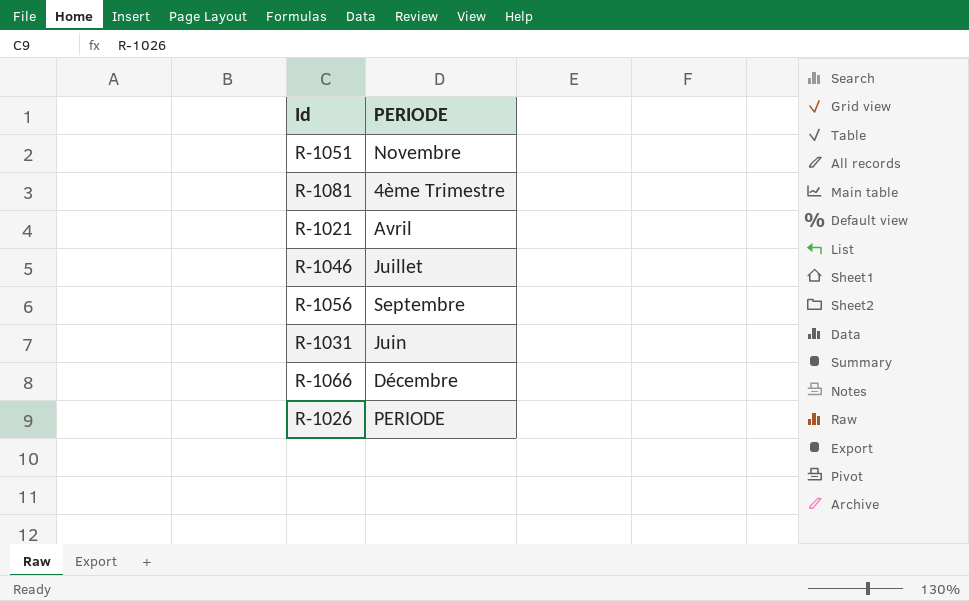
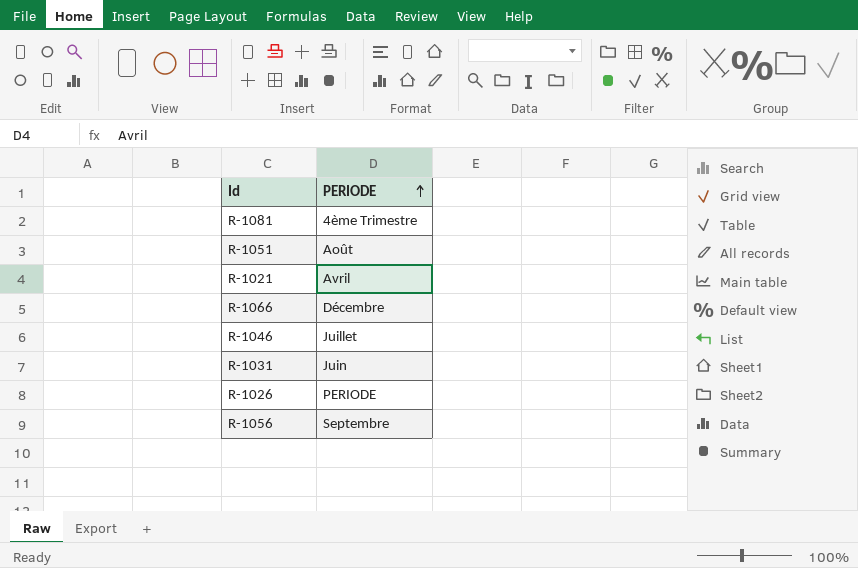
row order: none -> PERIODE ascending
R-1051 | PERIODE: Novembre -> Août

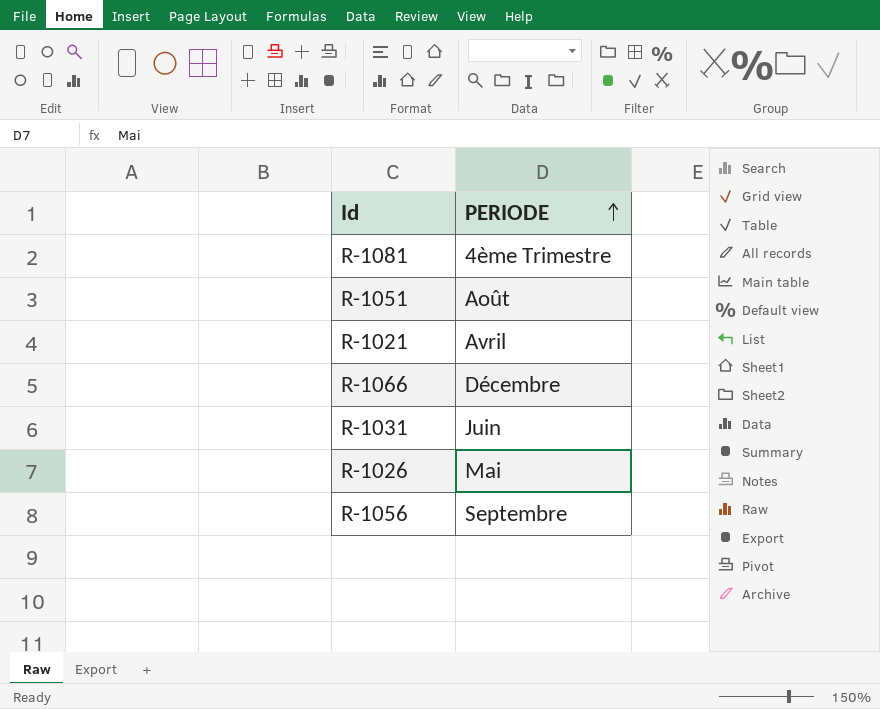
row R-1046: Juillet -> none
R-1026 | PERIODE: PERIODE -> Mai

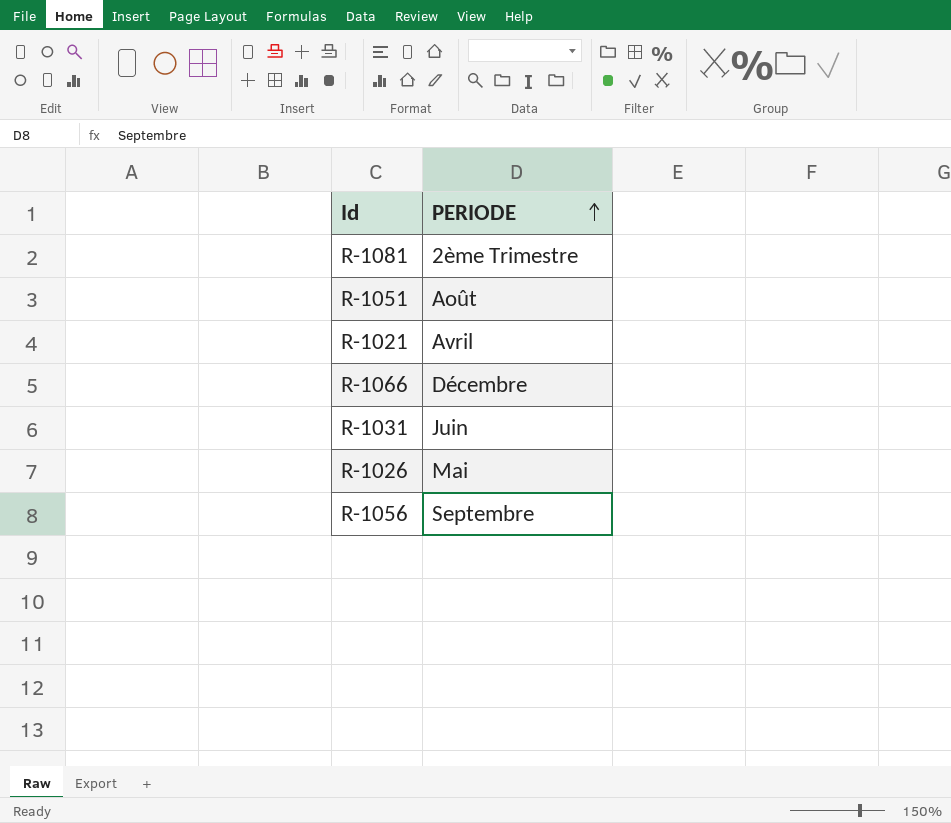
R-1081 | PERIODE: 4ème Trimestre -> 2ème Trimestre

